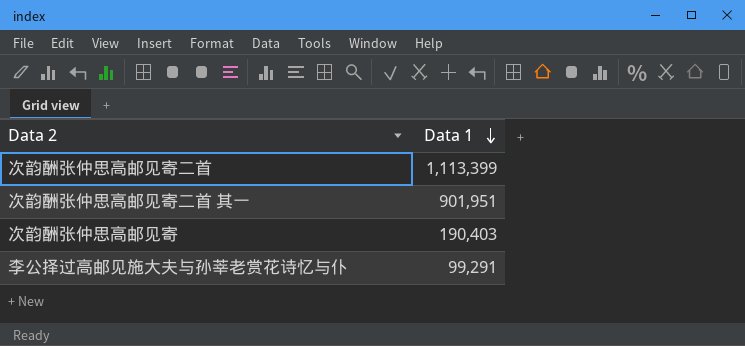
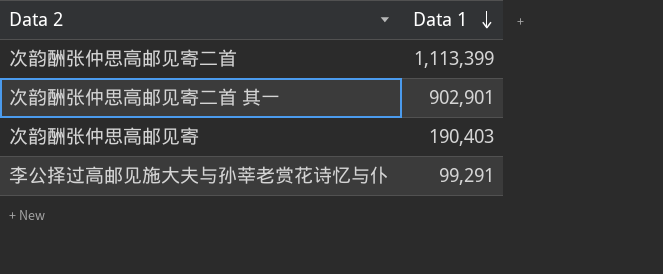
次韵酬张仲思高邮见寄二首 其一 | Data 1: 901,951 -> 902,901

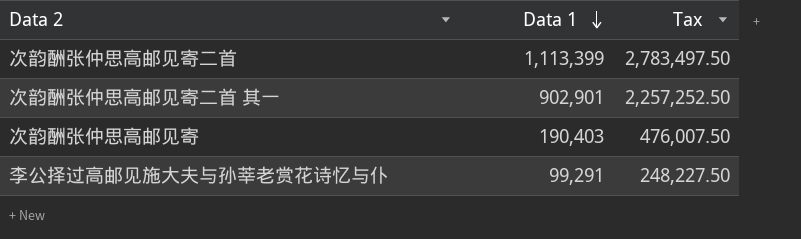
column Tax | formula: none -> [Data 1] * 2.5

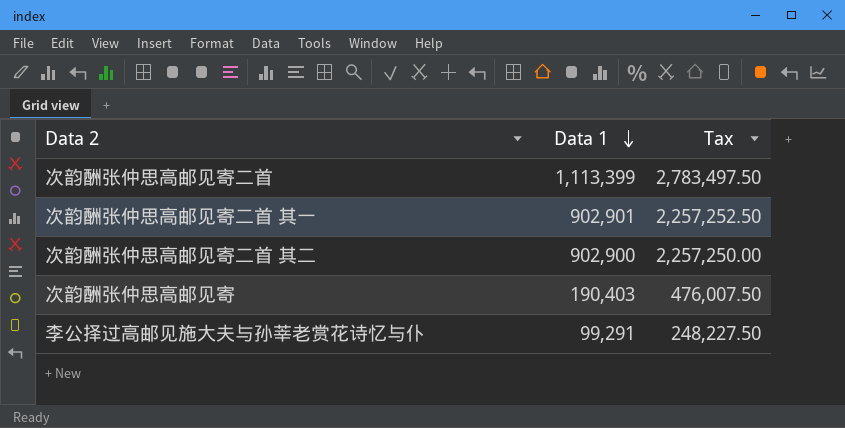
row 次韵酬张仲思高邮见寄二首 其二: none -> 902,900 | 2,257,250.00

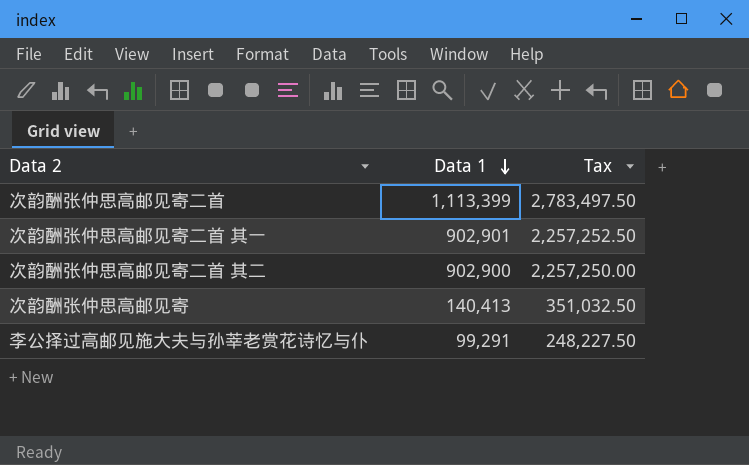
次韵酬张仲思高邮见寄 | Data 1: 190,403 -> 140,413
次韵酬张仲思高邮见寄 | Tax: 476,007.50 -> 351,032.50

